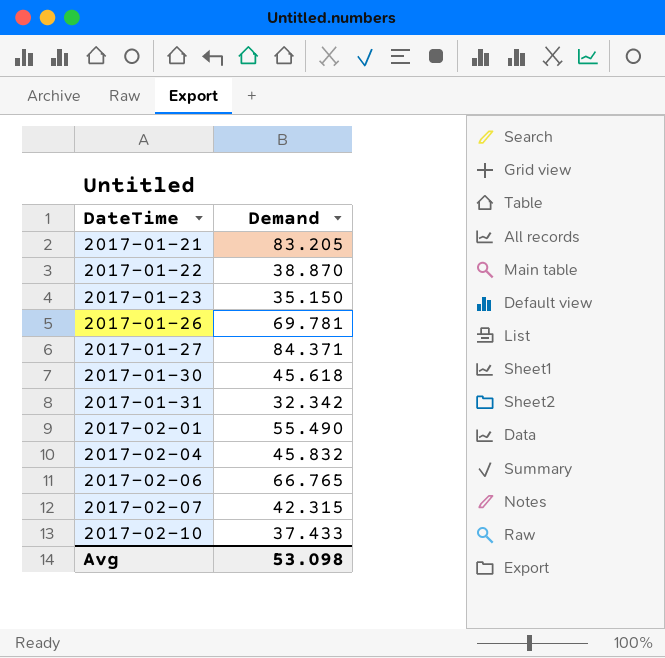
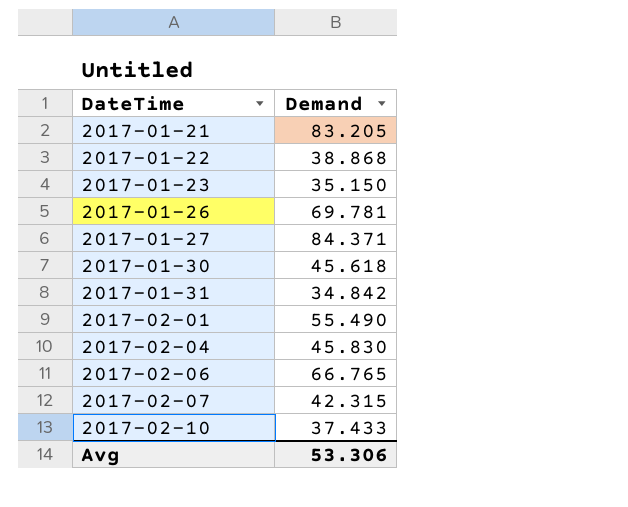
2017-01-22 | Demand: 38.870 -> 38.868
2017-01-31 | Demand: 32.342 -> 34.842
2017-02-04 | Demand: 45.832 -> 45.830
Avg | Demand: 53.098 -> 53.306

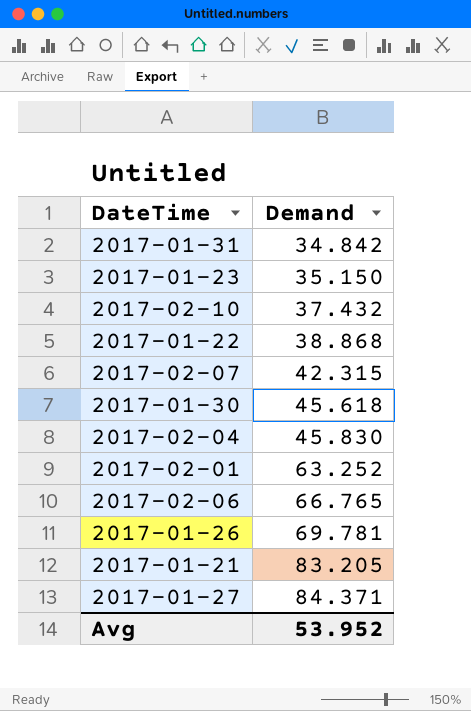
row order: DateTime ascending -> Demand ascending
2017-02-10 | Demand: 37.433 -> 37.432
2017-02-01 | Demand: 55.490 -> 63.252
Avg | Demand: 53.306 -> 53.952

